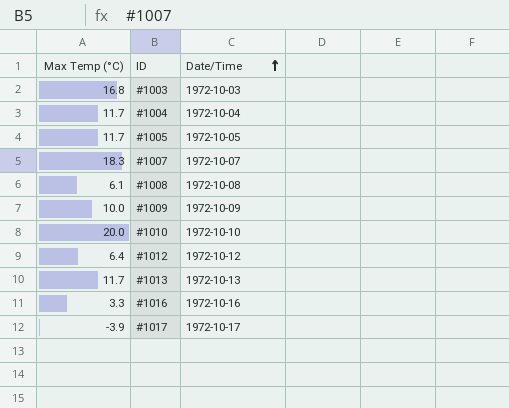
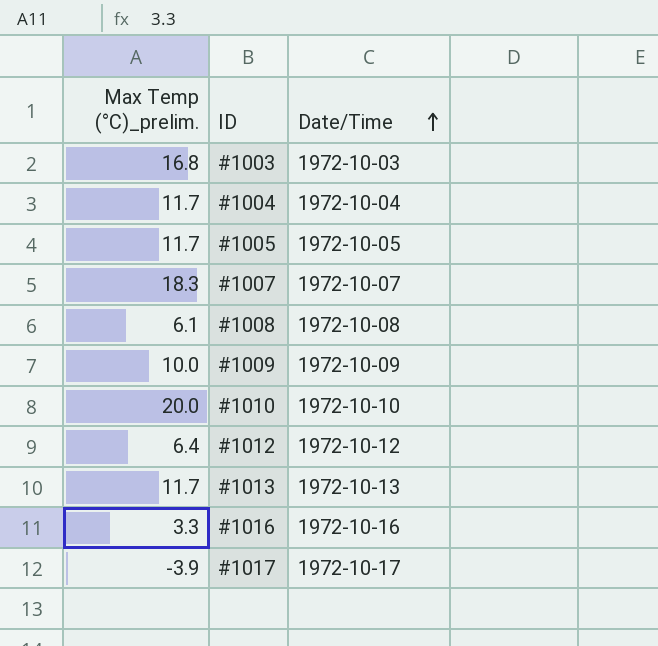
column name: Max Temp (°C) -> Max Temp (°C)_prelim.

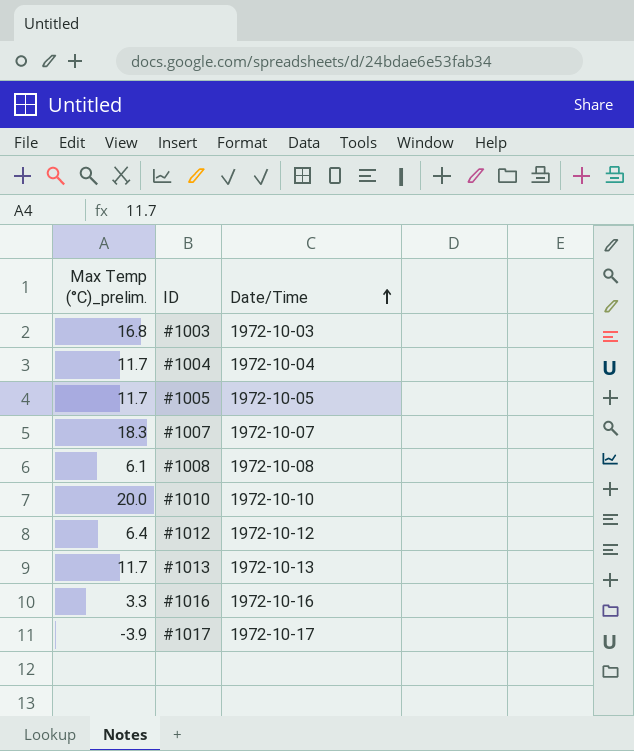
row #1009: 10.0 | 1972-10-09 -> none

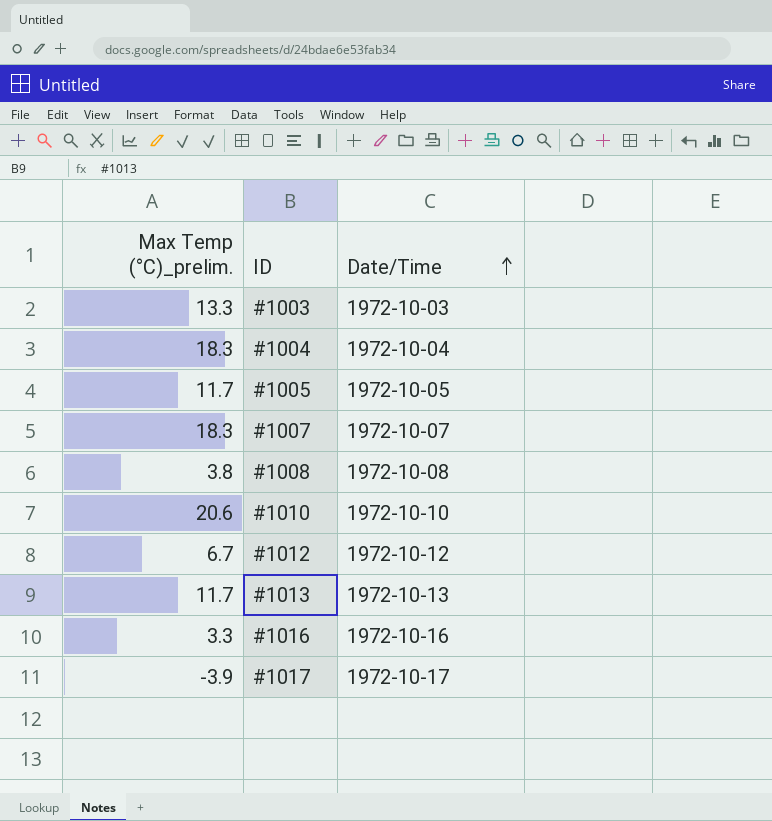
#1003 | Max Temp (°C)_prelim.: 16.8 -> 13.3
#1004 | Max Temp (°C)_prelim.: 11.7 -> 18.3
#1008 | Max Temp (°C)_prelim.: 6.1 -> 3.8
#1010 | Max Temp (°C)_prelim.: 20.0 -> 20.6
#1012 | Max Temp (°C)_prelim.: 6.4 -> 6.7

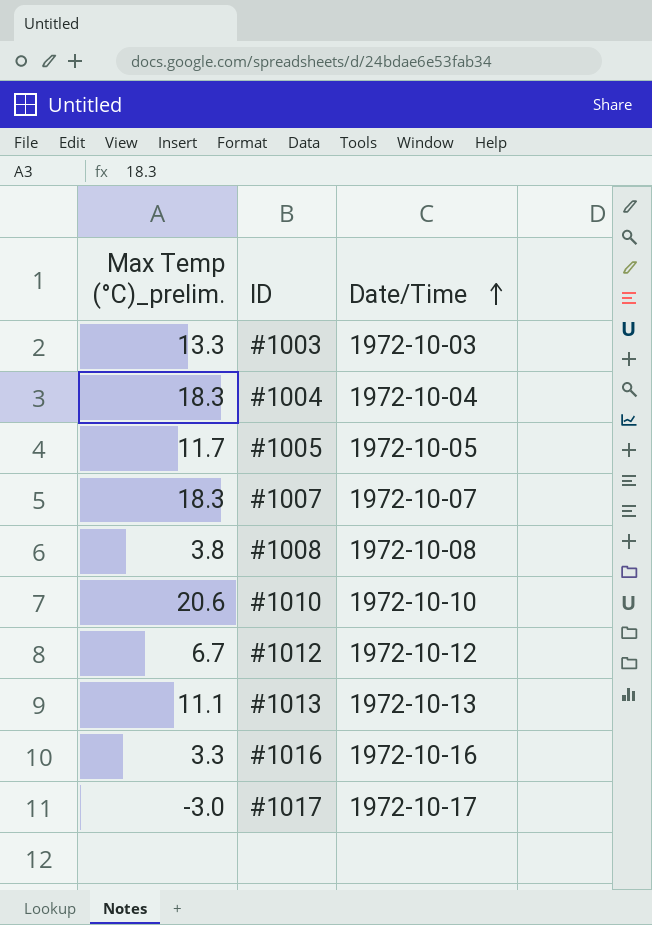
#1013 | Max Temp (°C)_prelim.: 11.7 -> 11.1
#1017 | Max Temp (°C)_prelim.: -3.9 -> -3.0

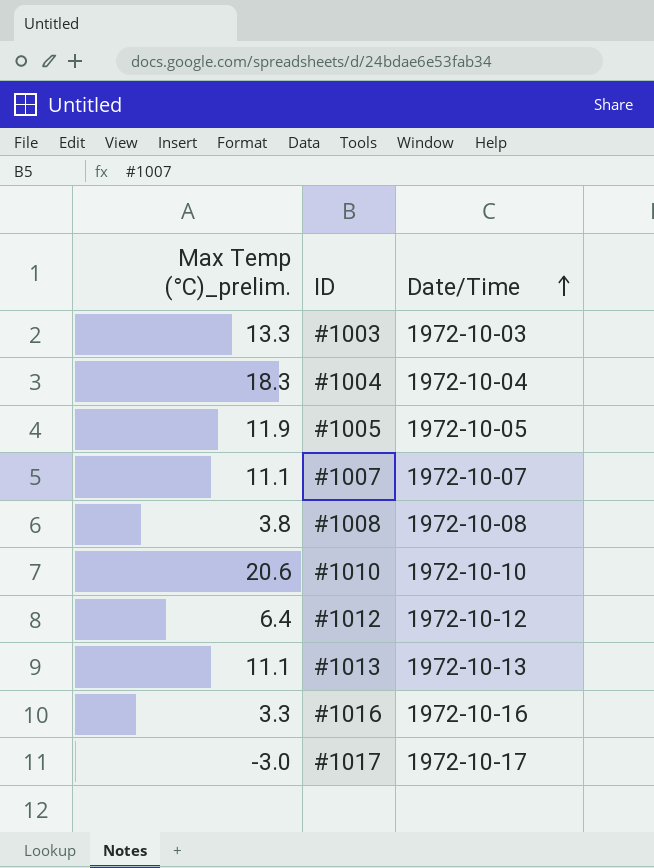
#1005 | Max Temp (°C)_prelim.: 11.7 -> 11.9
#1007 | Max Temp (°C)_prelim.: 18.3 -> 11.1
#1012 | Max Temp (°C)_prelim.: 6.7 -> 6.4

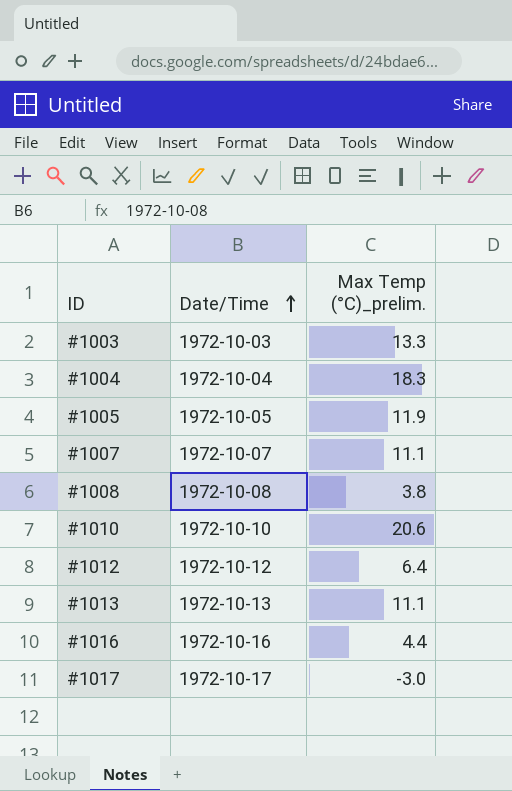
column Max Temp (°C)_prelim. | position: 1 -> 3
#1016 | Max Temp (°C)_prelim.: 3.3 -> 4.4

